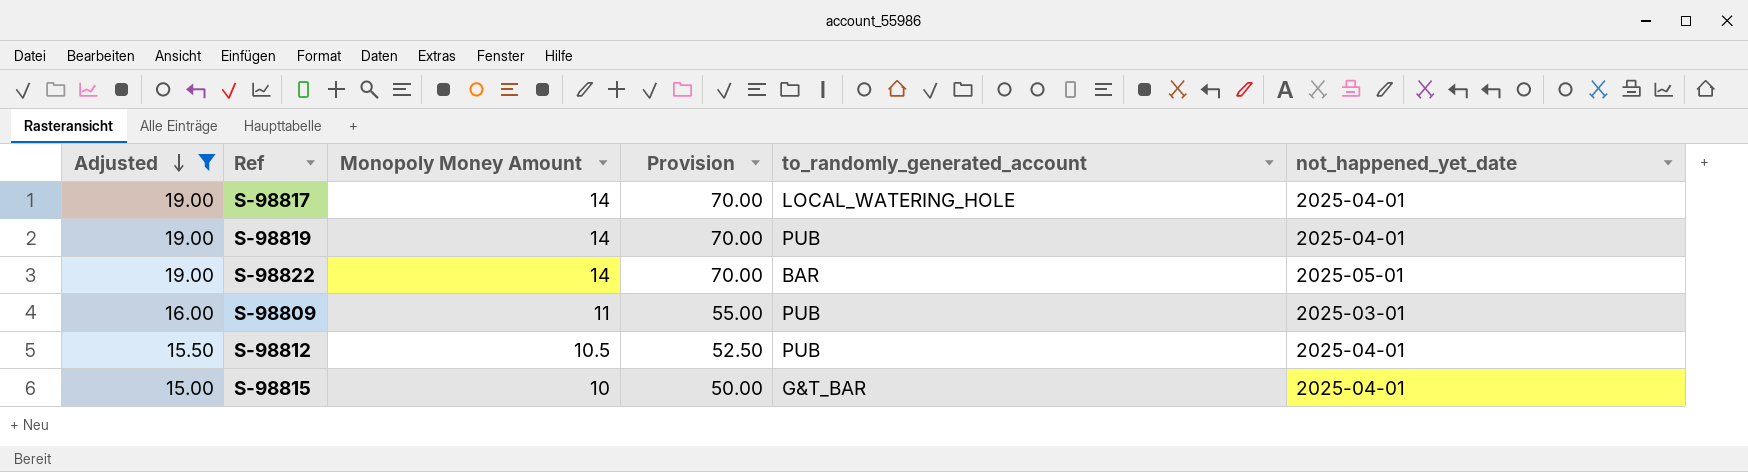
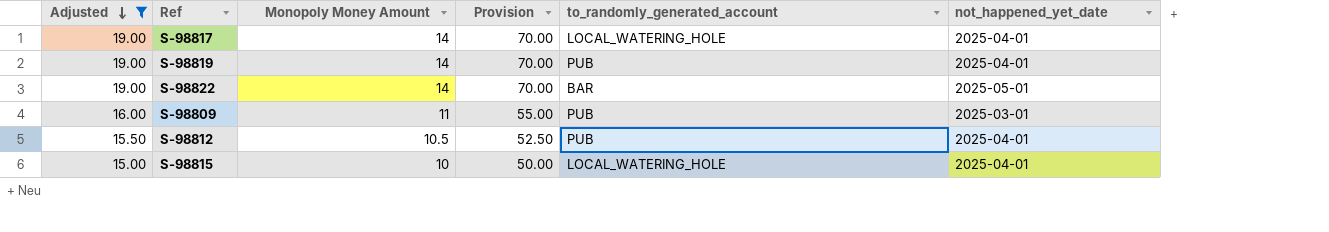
S-98815 | to_randomly_generated_account: G&T_BAR -> LOCAL_WATERING_HOLE

